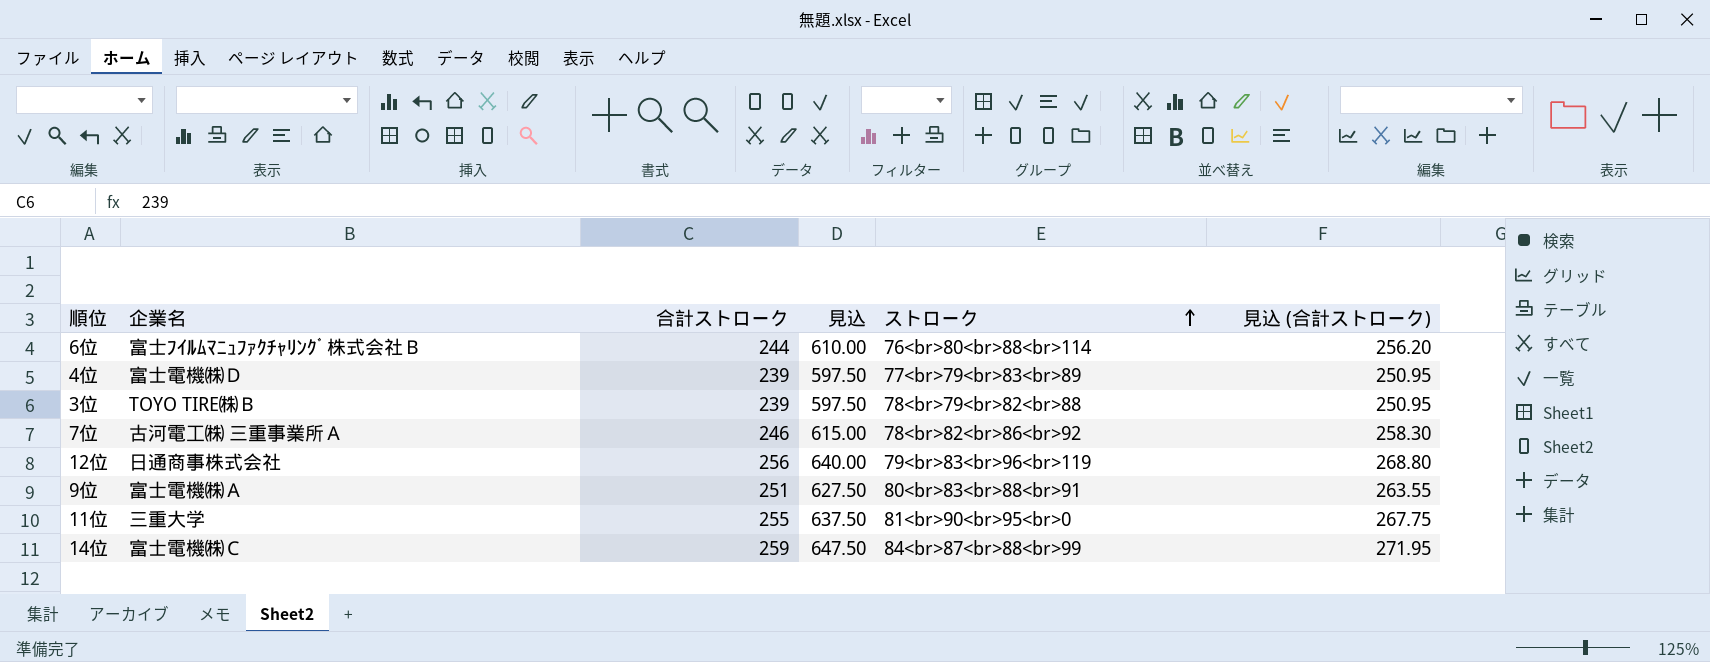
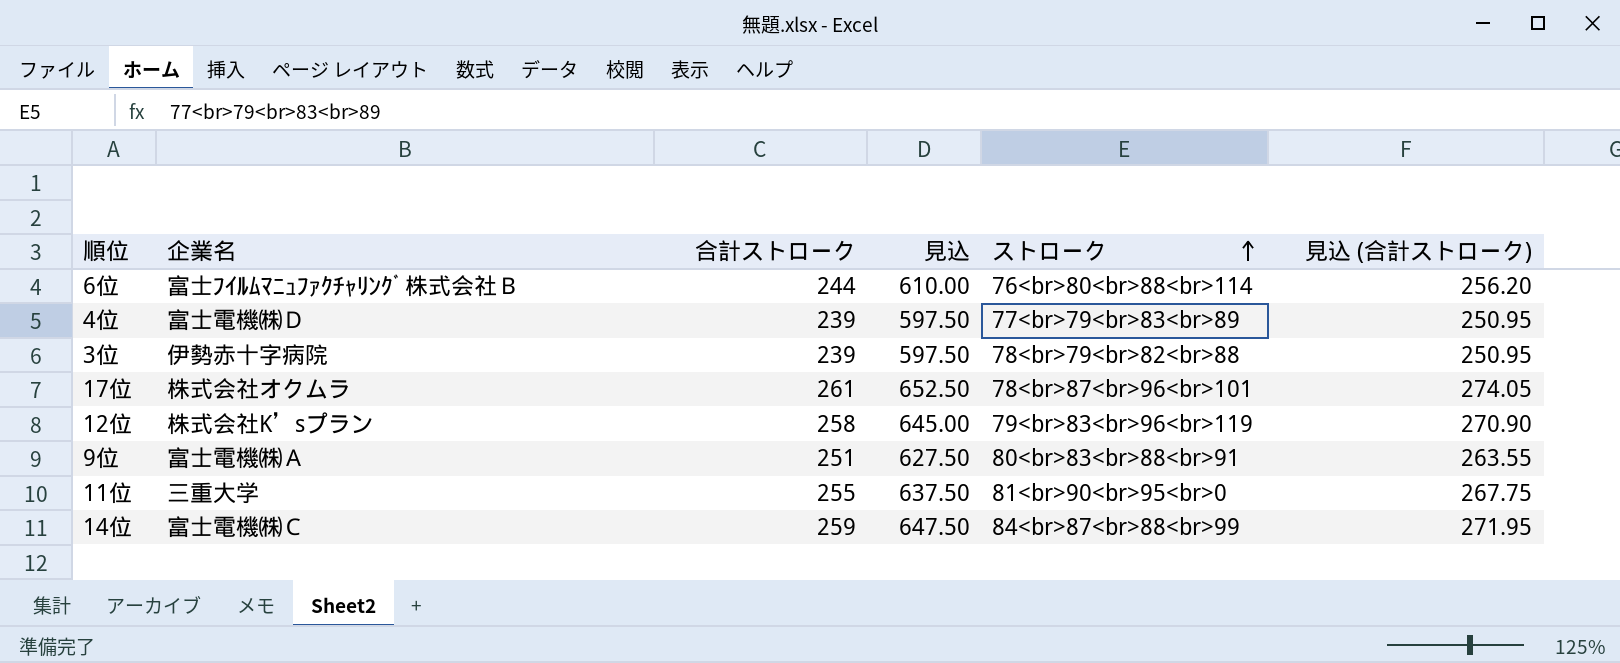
row 7位: 古河電工㈱ 三重事業所Ａ | 246 | 615.00 | 78<br>82<br>86<br>92 | 258.30 -> none
3位 | 企業名: TOYO TIRE㈱Ｂ -> 伊勢赤十字病院
row 17位: none -> 株式会社オクムラ | 261 | 652.50 | 78<br>87<br>96<br>101 | 274.05
12位 | 企業名: 日通商事株式会社 -> 株式会社K’sプラン
12位 | 合計ストローク: 256 -> 258
12位 | 見込: 640.00 -> 645.00
12位 | 見込 (合計ストローク): 268.80 -> 270.90

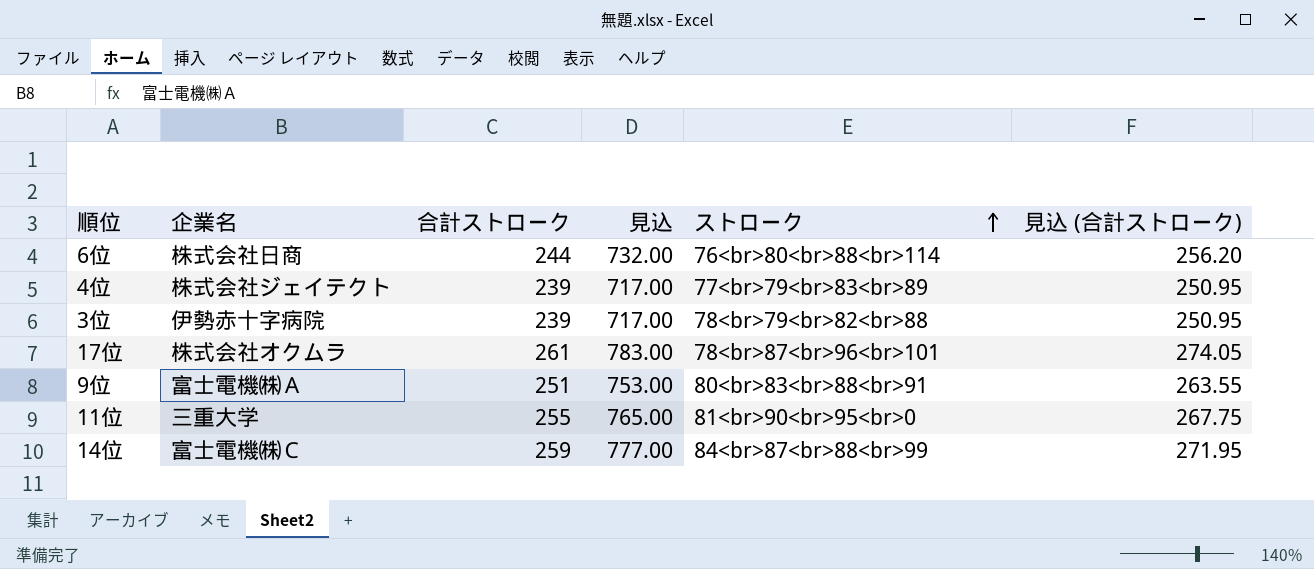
column 見込 | formula: [合計ストローク] * 2.5 -> [合計ストローク] * 3
row 12位: 株式会社K’sプラン | 258 | 645.00 | 79<br>83<br>96<br>119 | 270.90 -> none
6位 | 企業名: 富士ﾌｲﾙﾑﾏﾆｭﾌｧｸﾁｬﾘﾝｸﾞ株式会社Ｂ -> 株式会社日商
4位 | 企業名: 富士電機㈱Ｄ -> 株式会社ジェイテクト

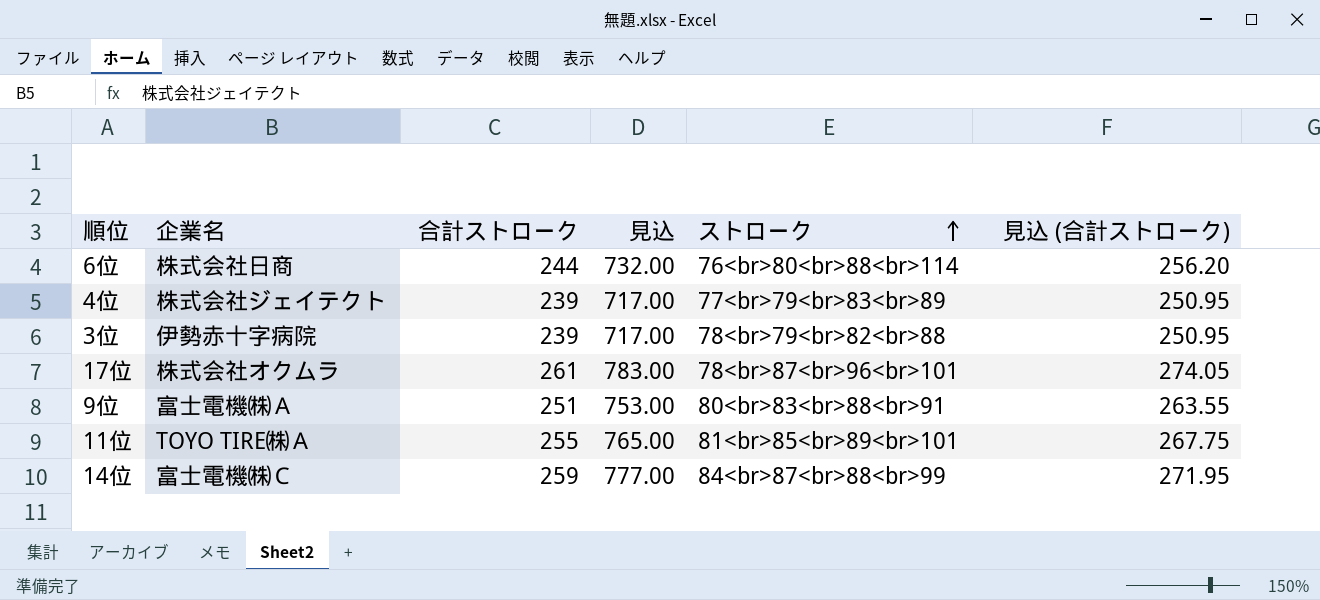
11位 | 企業名: 三重大学 -> TOYO TIRE㈱Ａ
11位 | ストローク: 81<br>90<br>95<br>0 -> 81<br>85<br>89<br>101

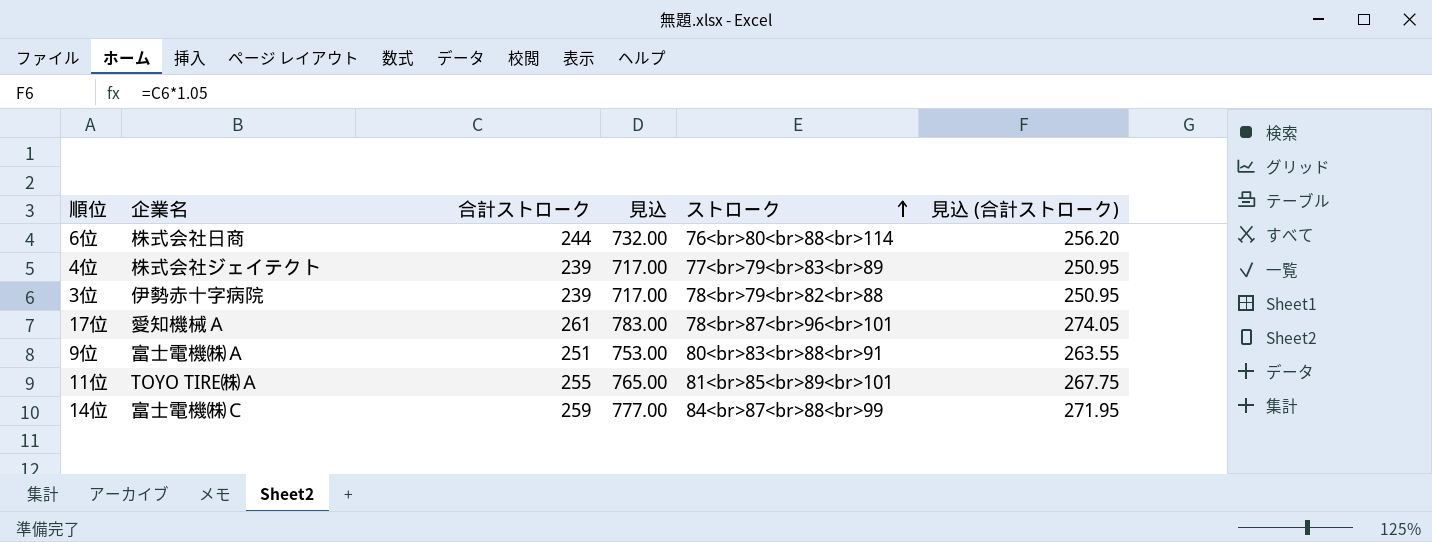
17位 | 企業名: 株式会社オクムラ -> 愛知機械Ａ

